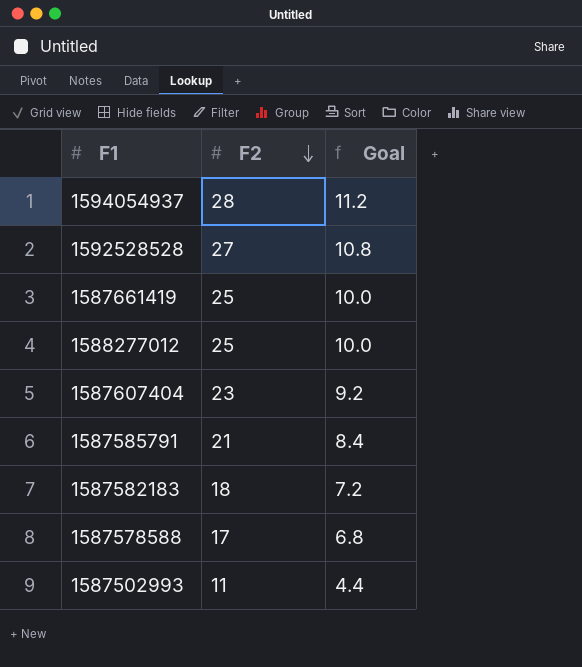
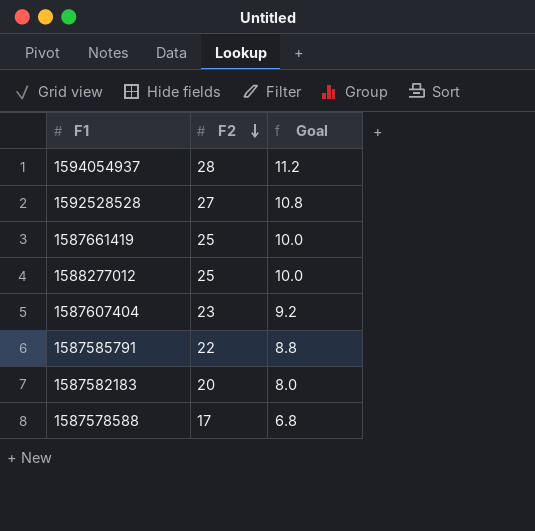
row 1587502993: 11 | 4.4 -> none
1587585791 | F2: 21 -> 22
1587585791 | Goal: 8.4 -> 8.8
1587582183 | F2: 18 -> 20
1587582183 | Goal: 7.2 -> 8.0

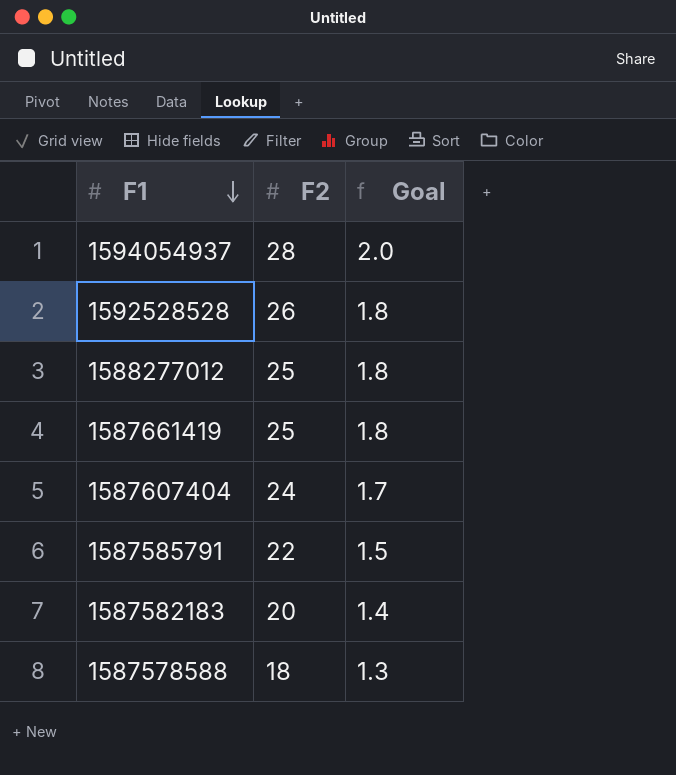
row order: F2 descending -> F1 descending
column Goal | formula: [F2] * 0.4 -> [F2] * 0.07
1592528528 | F2: 27 -> 26
1587607404 | F2: 23 -> 24
1587578588 | F2: 17 -> 18

